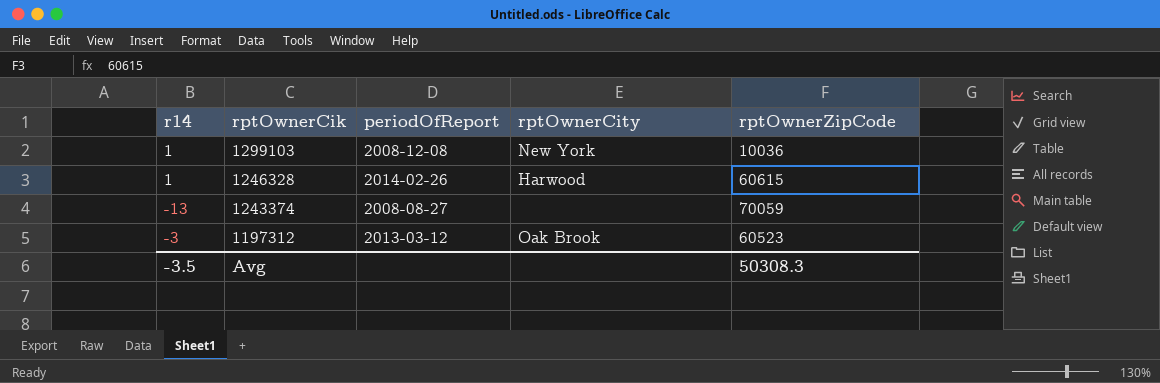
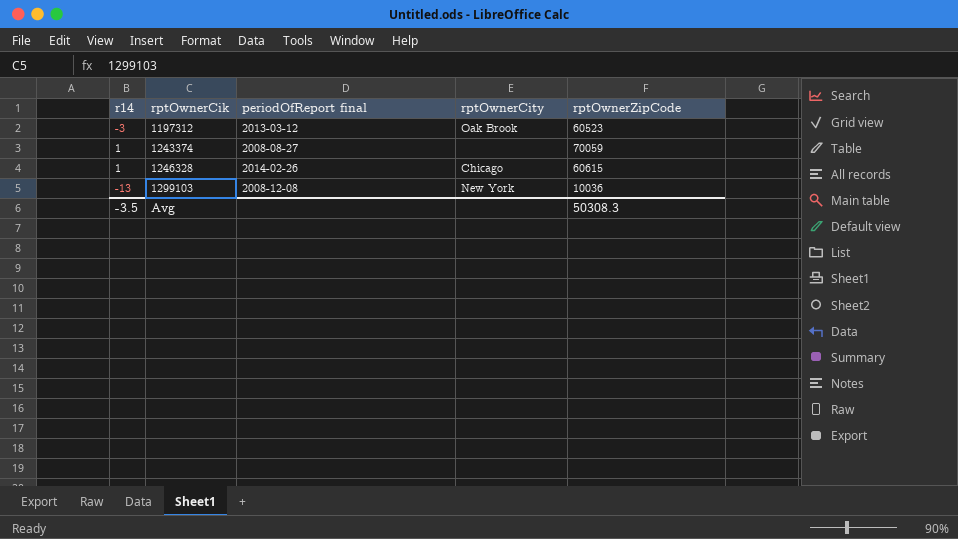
row order: rptOwnerCik descending -> rptOwnerCik ascending
column name: periodOfReport -> periodOfReport final
1243374 | r14: -13 -> 1
1246328 | rptOwnerCity: Harwood -> Chicago
1299103 | r14: 1 -> -13

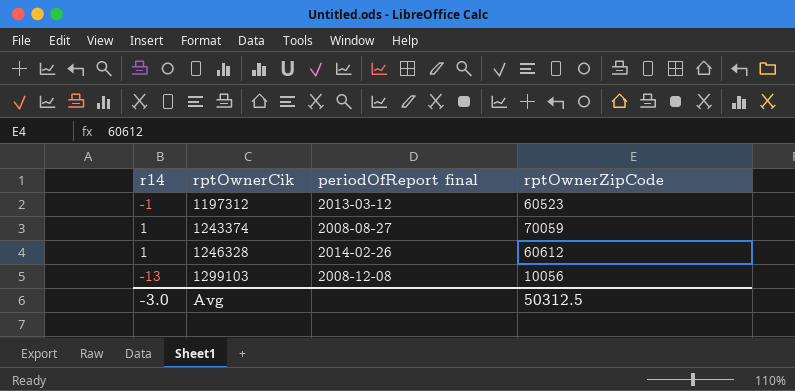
column rptOwnerCity | position: 4 -> none
1197312 | r14: -3 -> -1
1246328 | rptOwnerZipCode: 60615 -> 60612
1299103 | rptOwnerZipCode: 10036 -> 10056
Avg | r14: -3.5 -> -3.0
Avg | rptOwnerZipCode: 50308.3 -> 50312.5

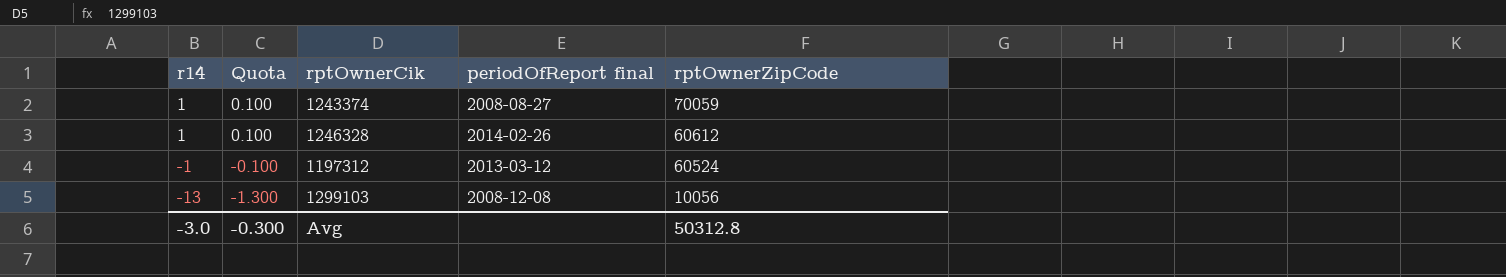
row order: rptOwnerCik ascending -> r14 descending
column Quota | formula: none -> [r14] * 0.1
1197312 | rptOwnerZipCode: 60523 -> 60524
Avg | rptOwnerZipCode: 50312.5 -> 50312.8

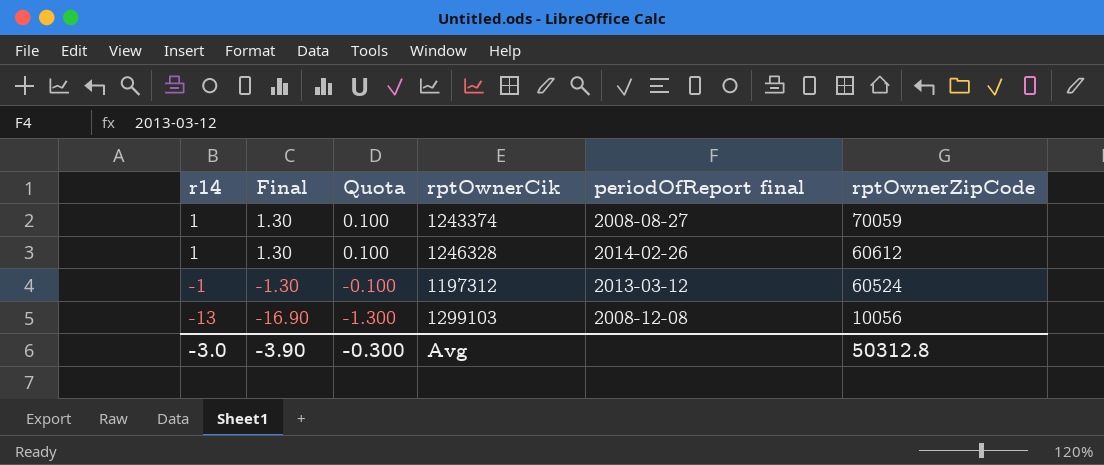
column Final | formula: none -> [r14] * 1.3

